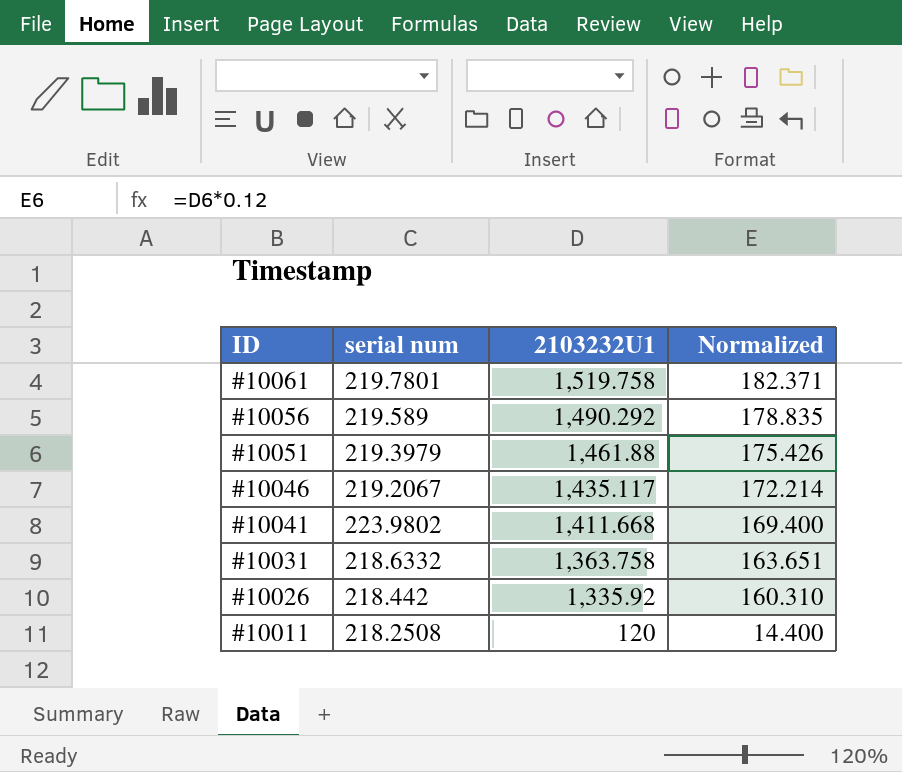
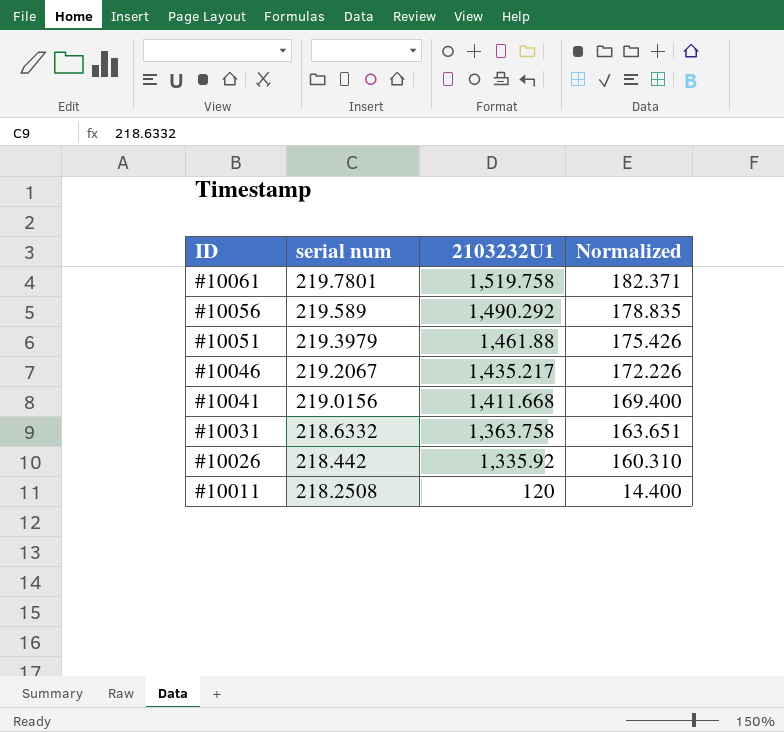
#10046 | 2103232U1: 1,435.117 -> 1,435.217
#10046 | Normalized: 172.214 -> 172.226
#10041 | serial num: 223.9802 -> 219.0156

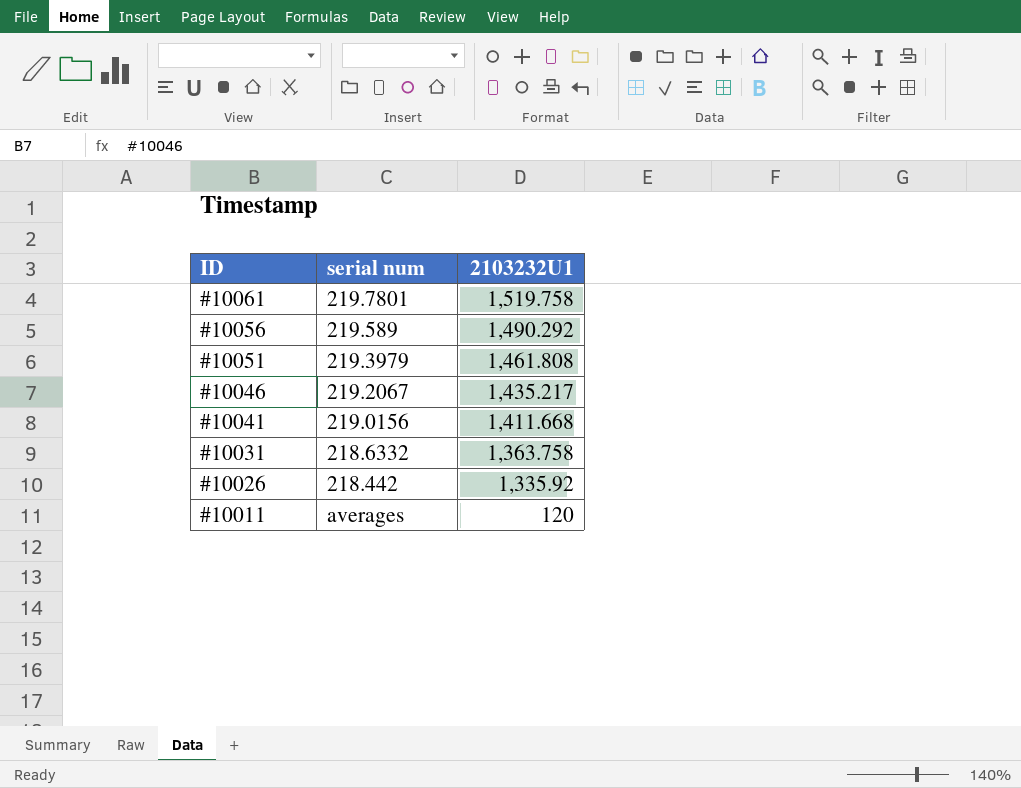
column Normalized | formula: [2103232U1] * 0.12 -> none
#10051 | 2103232U1: 1,461.88 -> 1,461.808
#10011 | serial num: 218.2508 -> averages

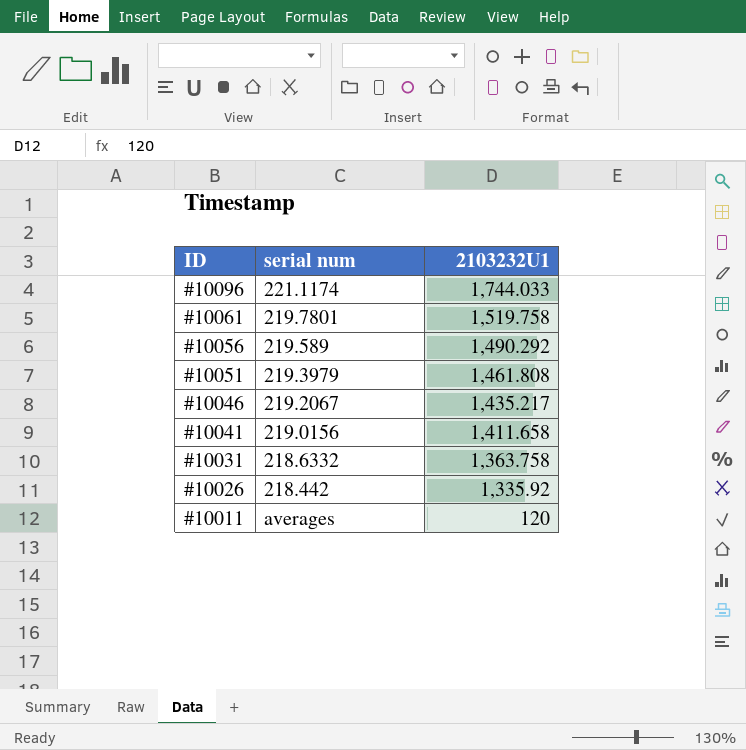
row #10096: none -> 221.1174 | 1,744.033
#10041 | 2103232U1: 1,411.668 -> 1,411.658

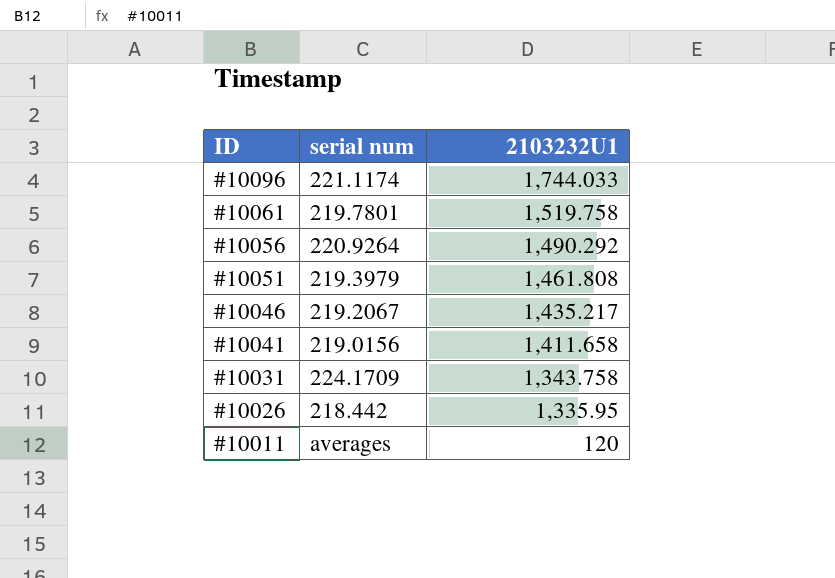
#10056 | serial num: 219.589 -> 220.9264
#10031 | serial num: 218.6332 -> 224.1709
#10031 | 2103232U1: 1,363.758 -> 1,343.758
#10026 | 2103232U1: 1,335.92 -> 1,335.95

